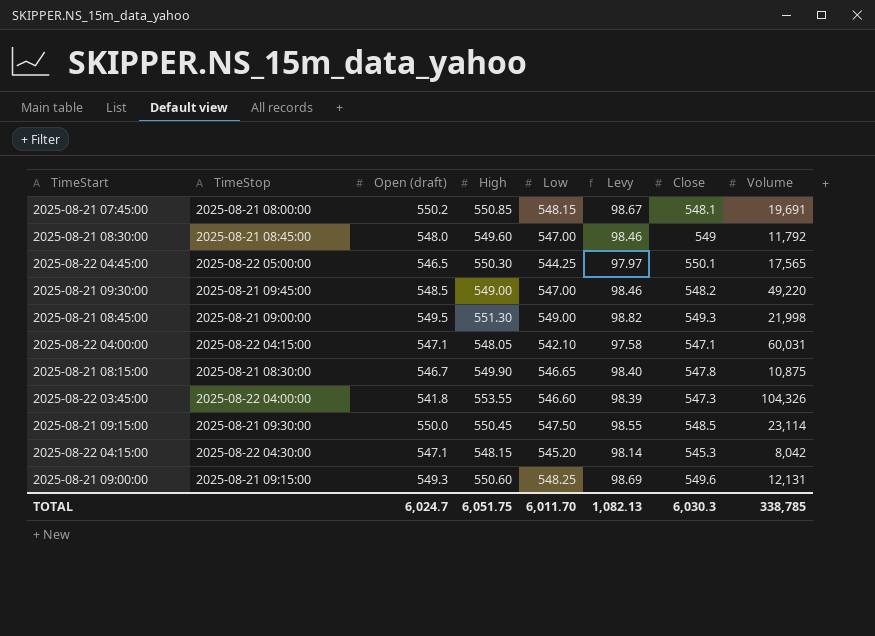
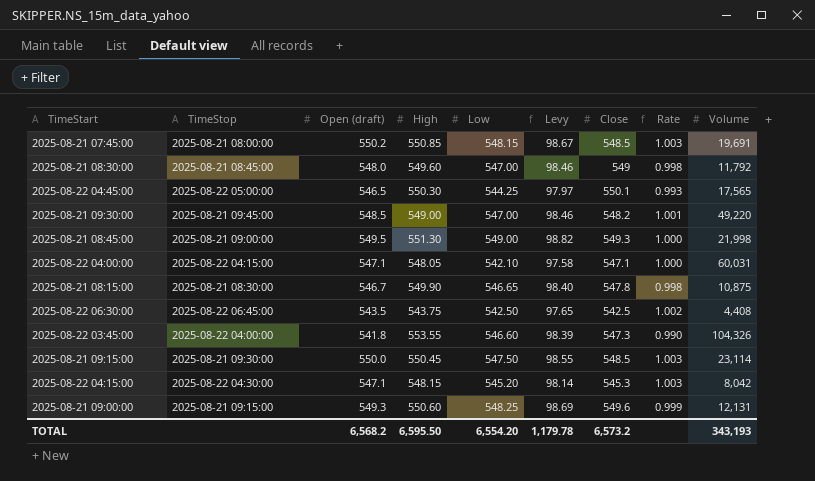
column Rate | formula: none -> [Open (draft)] / [Close]
2025-08-21 07:45:00 | Close: 548.1 -> 548.5
row 2025-08-22 06:30:00: none -> 2025-08-22 06:45:00 | 543.5 | 543.75 | 542.50 | 97.65 | 542.5 | 1.002 | 4,408
TOTAL | Open (draft): 6,024.7 -> 6,568.2
TOTAL | High: 6,051.75 -> 6,595.50
TOTAL | Low: 6,011.70 -> 6,554.20
TOTAL | Levy: 1,082.13 -> 1,179.78
TOTAL | Close: 6,030.3 -> 6,573.2
TOTAL | Volume: 338,785 -> 343,193

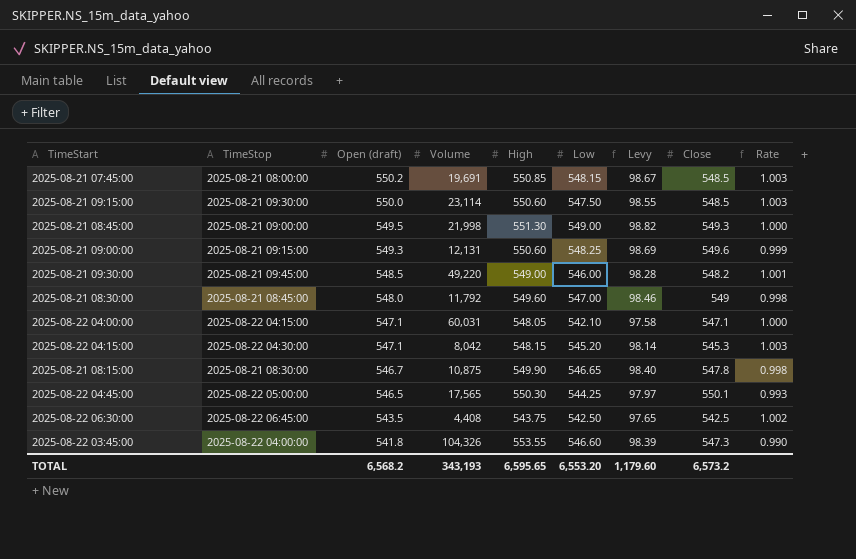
row order: none -> Open (draft) descending
column Volume | position: 9 -> 4
2025-08-21 09:15:00 | High: 550.45 -> 550.60
2025-08-21 09:30:00 | Low: 547.00 -> 546.00
2025-08-21 09:30:00 | Levy: 98.46 -> 98.28
TOTAL | High: 6,595.50 -> 6,595.65
TOTAL | Low: 6,554.20 -> 6,553.20
TOTAL | Levy: 1,179.78 -> 1,179.60

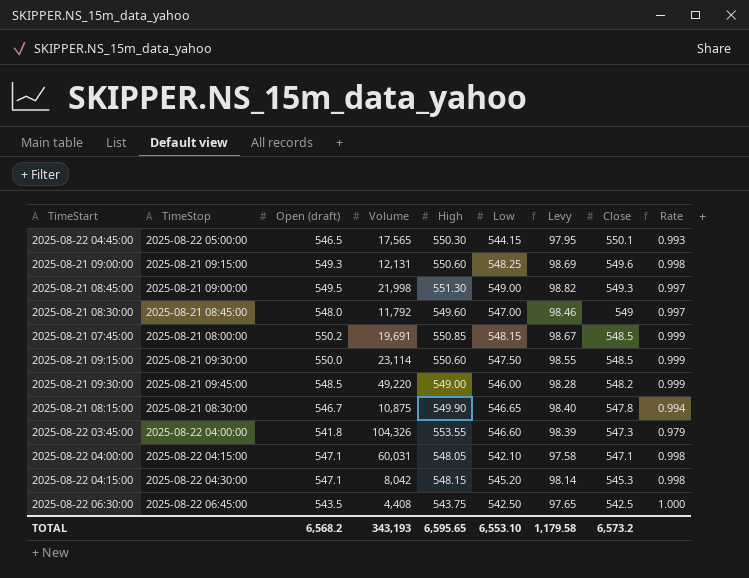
row order: Open (draft) descending -> Close descending
column Rate | formula: [Open (draft)] / [Close] -> [Open (draft)] / [High]
2025-08-22 04:45:00 | Low: 544.25 -> 544.15
2025-08-22 04:45:00 | Levy: 97.97 -> 97.95
TOTAL | Low: 6,553.20 -> 6,553.10
TOTAL | Levy: 1,179.60 -> 1,179.58

